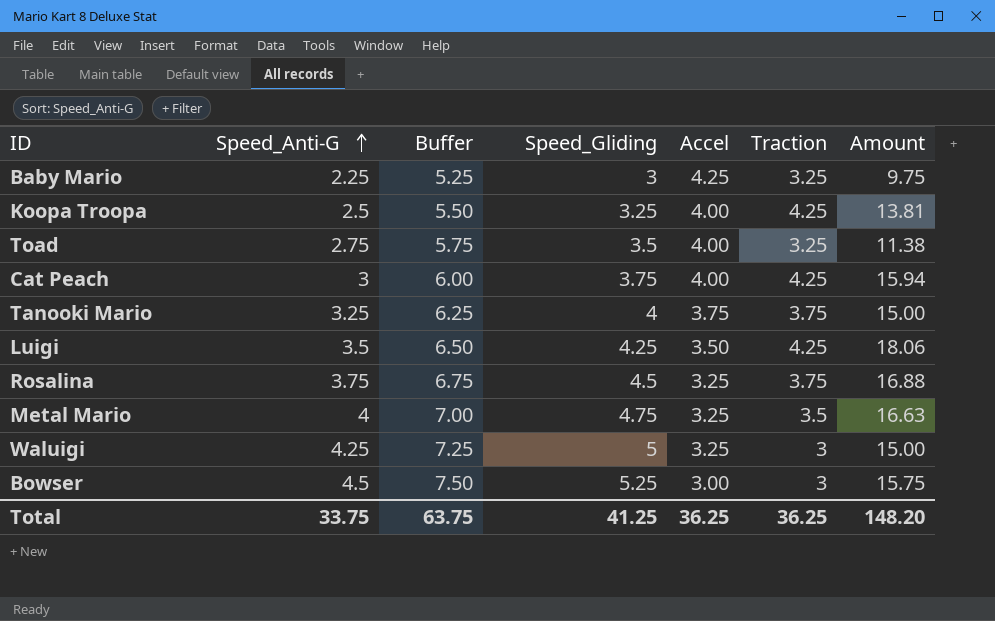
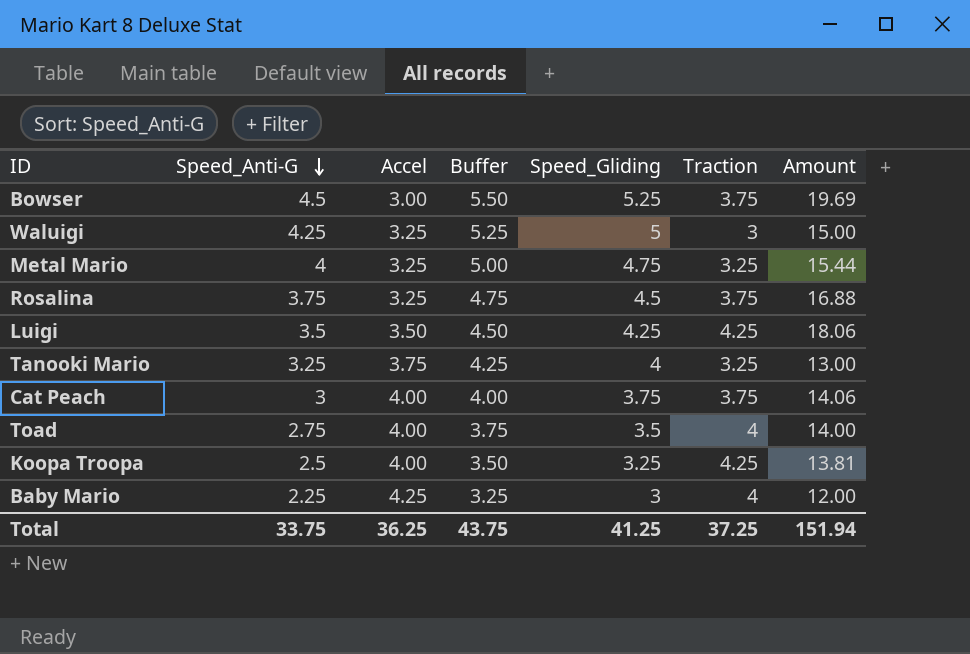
row order: Speed_Anti-G ascending -> Speed_Anti-G descending
column Accel | position: 5 -> 3
column Buffer | formula: [Speed_Anti-G] + 3 -> [Speed_Anti-G] + 1
Bowser | Traction: 3 -> 3.75
Bowser | Amount: 15.75 -> 19.69
Metal Mario | Traction: 3.5 -> 3.25
Metal Mario | Amount: 16.63 -> 15.44
Tanooki Mario | Traction: 3.75 -> 3.25
Tanooki Mario | Amount: 15.00 -> 13.00
Cat Peach | Traction: 4.25 -> 3.75
Cat Peach | Amount: 15.94 -> 14.06
Toad | Traction: 3.25 -> 4
Toad | Amount: 11.38 -> 14.00
Baby Mario | Traction: 3.25 -> 4
Baby Mario | Amount: 9.75 -> 12.00
Total | Buffer: 63.75 -> 43.75
Total | Traction: 36.25 -> 37.25
Total | Amount: 148.20 -> 151.94

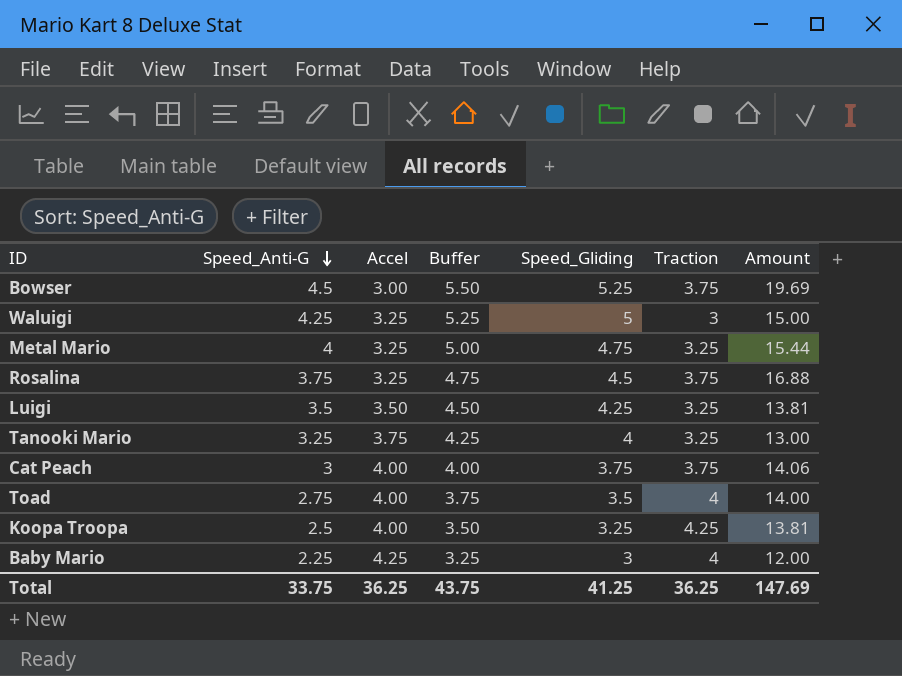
Luigi | Traction: 4.25 -> 3.25
Luigi | Amount: 18.06 -> 13.81
Total | Traction: 37.25 -> 36.25
Total | Amount: 151.94 -> 147.69

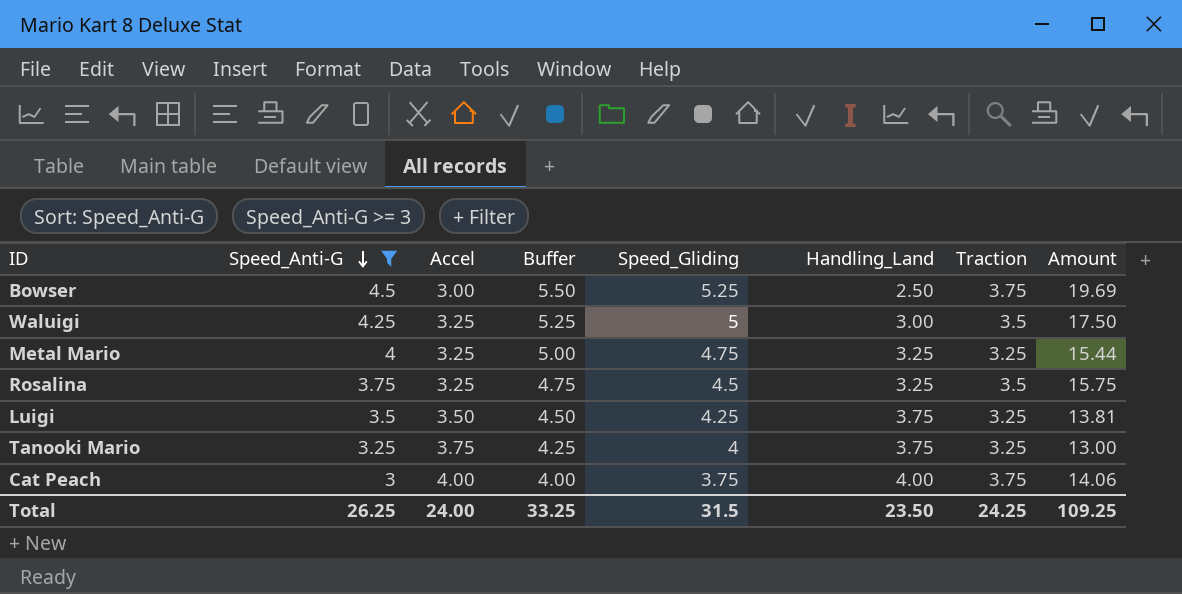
filter: none -> Speed_Anti-G >= 3
column Handling_Land | position: none -> 6
Waluigi | Traction: 3 -> 3.5
Waluigi | Amount: 15.00 -> 17.50
Rosalina | Traction: 3.75 -> 3.5
Rosalina | Amount: 16.88 -> 15.75
Total | Speed_Anti-G: 33.75 -> 26.25
Total | Accel: 36.25 -> 24.00
Total | Buffer: 43.75 -> 33.25
Total | Speed_Gliding: 41.25 -> 31.5
Total | Traction: 36.25 -> 24.25
Total | Amount: 147.69 -> 109.25

